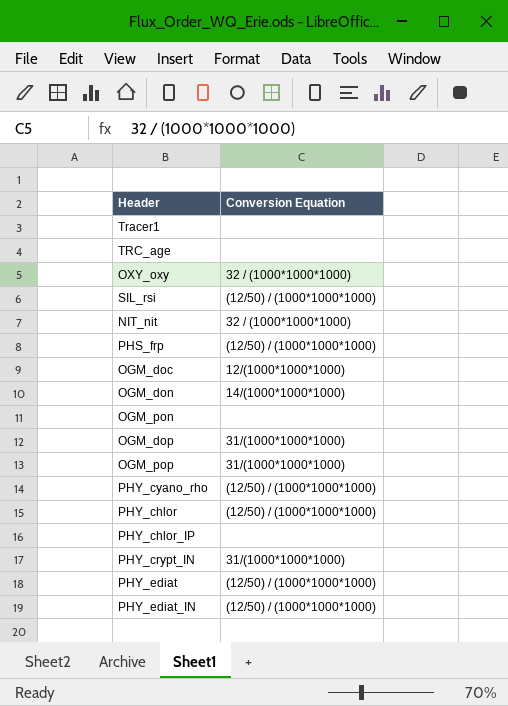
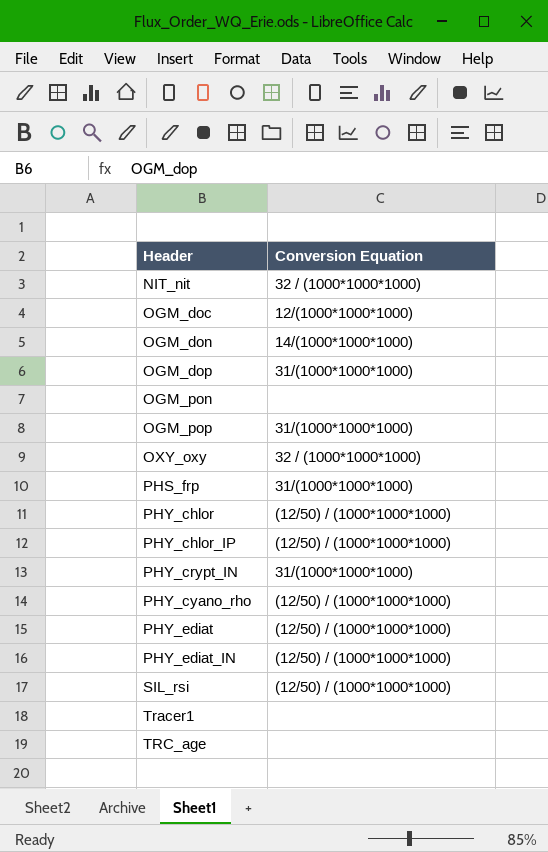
row order: none -> Header ascending
PHS_frp | Conversion Equation: (12/50) / (1000*1000*1000) -> 31/(1000*1000*1000)
PHY_chlor_IP | Conversion Equation: none -> (12/50) / (1000*1000*1000)

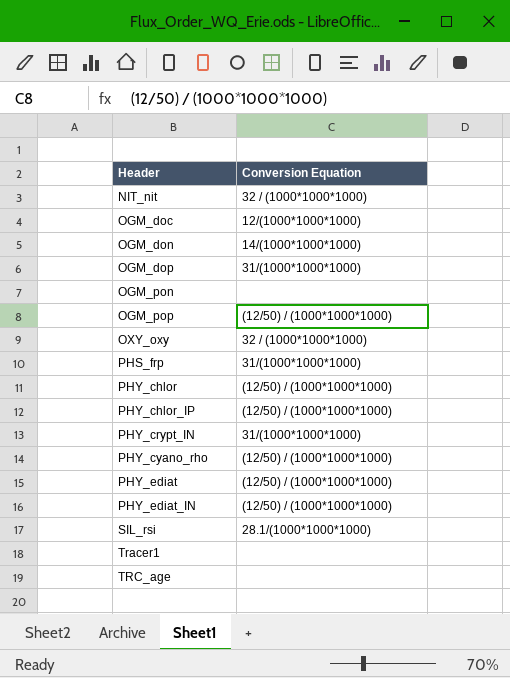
OGM_pop | Conversion Equation: 31/(1000*1000*1000) -> (12/50) / (1000*1000*1000)
SIL_rsi | Conversion Equation: (12/50) / (1000*1000*1000) -> 28.1/(1000*1000*1000)

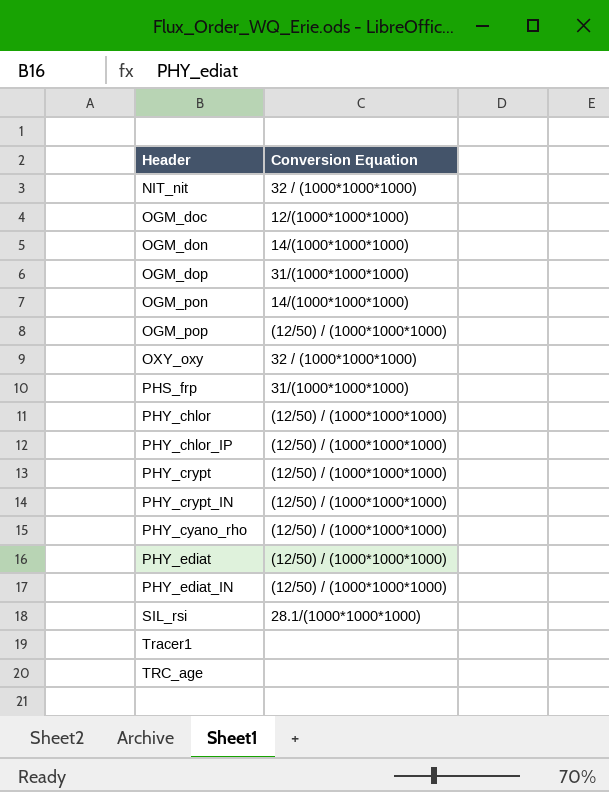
OGM_pon | Conversion Equation: none -> 14/(1000*1000*1000)
row PHY_crypt: none -> (12/50) / (1000*1000*1000)
PHY_crypt_IN | Conversion Equation: 31/(1000*1000*1000) -> (12/50) / (1000*1000*1000)

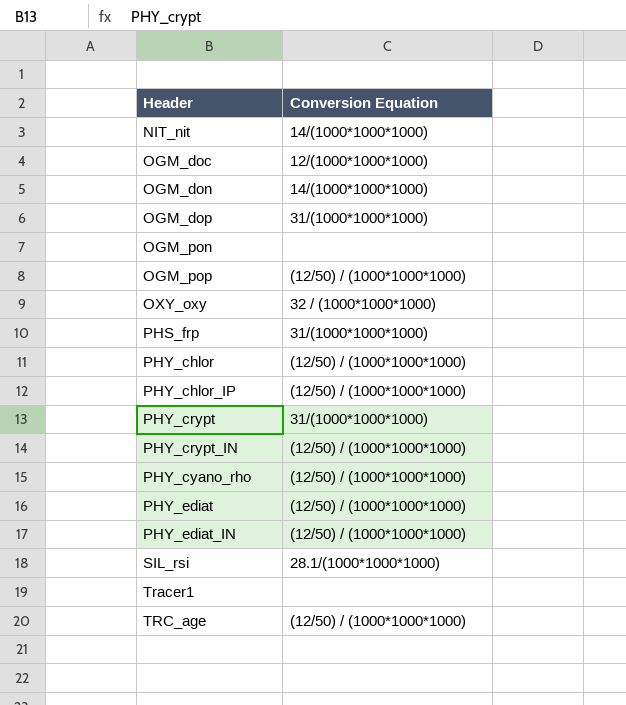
NIT_nit | Conversion Equation: 32 / (1000*1000*1000) -> 14/(1000*1000*1000)
OGM_pon | Conversion Equation: 14/(1000*1000*1000) -> none
PHY_crypt | Conversion Equation: (12/50) / (1000*1000*1000) -> 31/(1000*1000*1000)
TRC_age | Conversion Equation: none -> (12/50) / (1000*1000*1000)

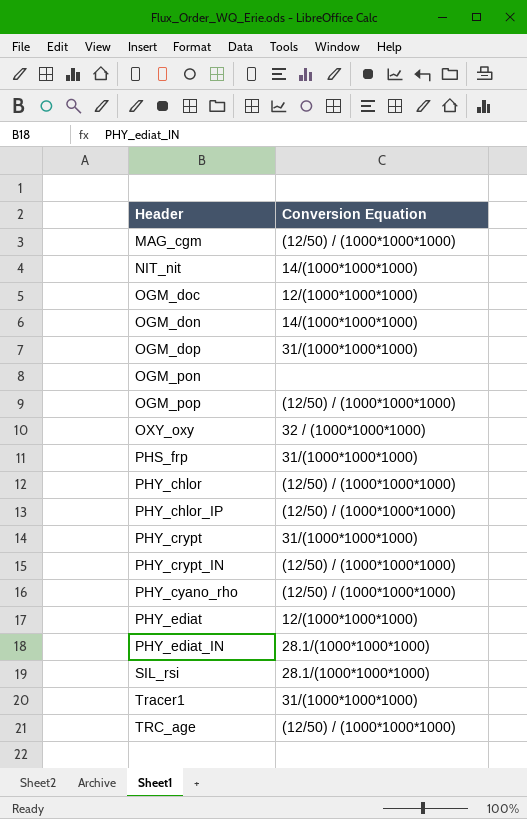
row MAG_cgm: none -> (12/50) / (1000*1000*1000)
PHY_ediat | Conversion Equation: (12/50) / (1000*1000*1000) -> 12/(1000*1000*1000)
PHY_ediat_IN | Conversion Equation: (12/50) / (1000*1000*1000) -> 28.1/(1000*1000*1000)
Tracer1 | Conversion Equation: none -> 31/(1000*1000*1000)

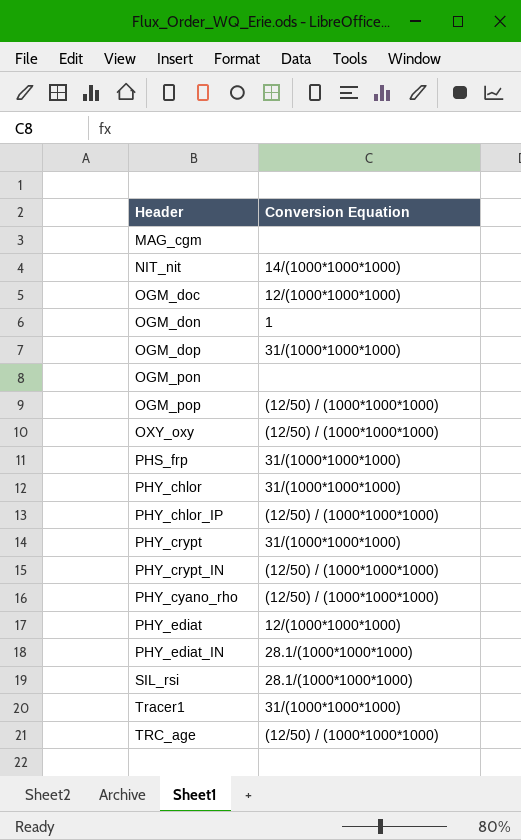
MAG_cgm | Conversion Equation: (12/50) / (1000*1000*1000) -> none
OGM_don | Conversion Equation: 14/(1000*1000*1000) -> 1
OXY_oxy | Conversion Equation: 32 / (1000*1000*1000) -> (12/50) / (1000*1000*1000)
PHY_chlor | Conversion Equation: (12/50) / (1000*1000*1000) -> 31/(1000*1000*1000)

